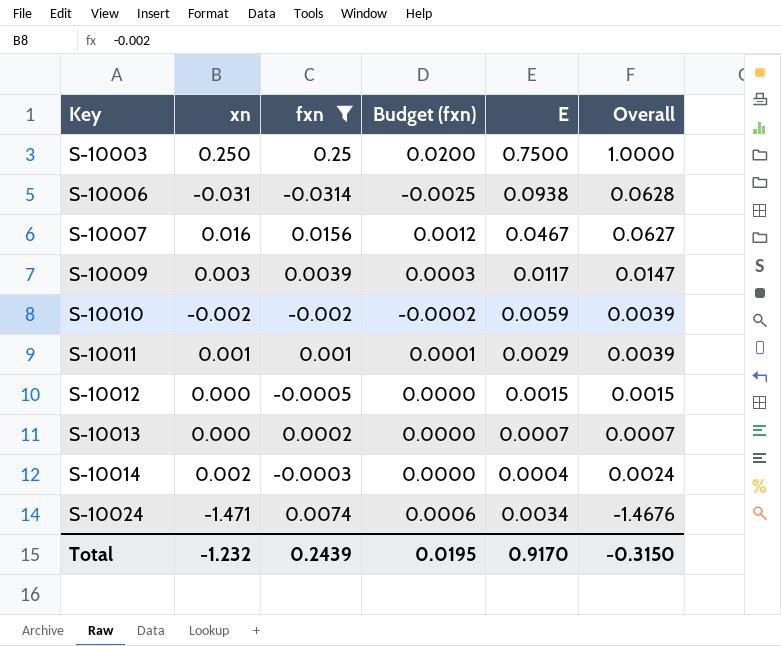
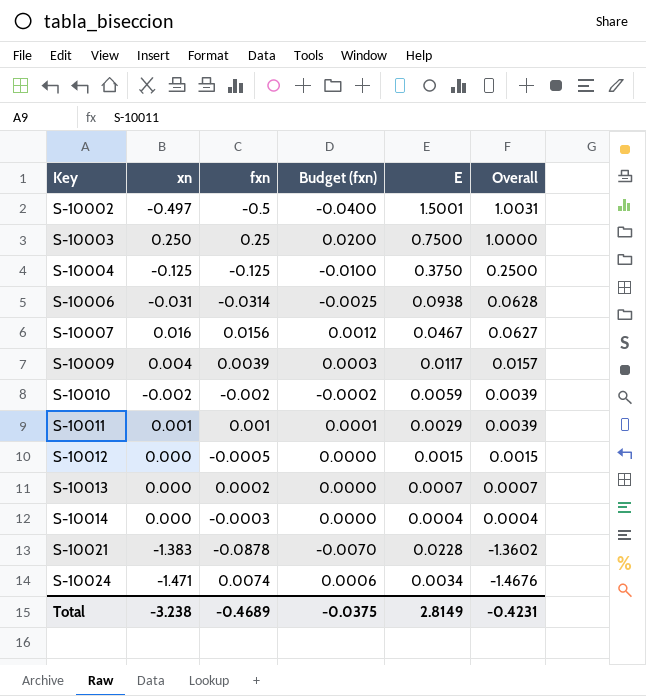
filter: fxn >= -0.0314 -> none
S-10009 | xn: 0.003 -> 0.004
S-10009 | Overall: 0.0147 -> 0.0157
S-10014 | xn: 0.002 -> 0.000
S-10014 | Overall: 0.0024 -> 0.0004
Total | xn: -1.232 -> -3.238
Total | fxn: 0.2439 -> -0.4689
Total | Budget (fxn): 0.0195 -> -0.0375
Total | E: 0.9170 -> 2.8149
Total | Overall: -0.3150 -> -0.4231

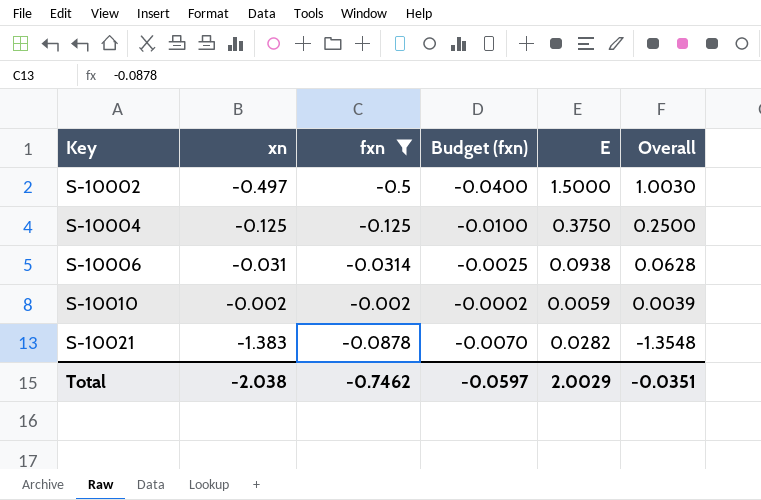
filter: none -> fxn <= -0.002
S-10002 | E: 1.5001 -> 1.5000
S-10002 | Overall: 1.0031 -> 1.0030
S-10021 | E: 0.0228 -> 0.0282
S-10021 | Overall: -1.3602 -> -1.3548
Total | xn: -3.238 -> -2.038
Total | fxn: -0.4689 -> -0.7462
Total | Budget (fxn): -0.0375 -> -0.0597
Total | E: 2.8149 -> 2.0029
Total | Overall: -0.4231 -> -0.0351

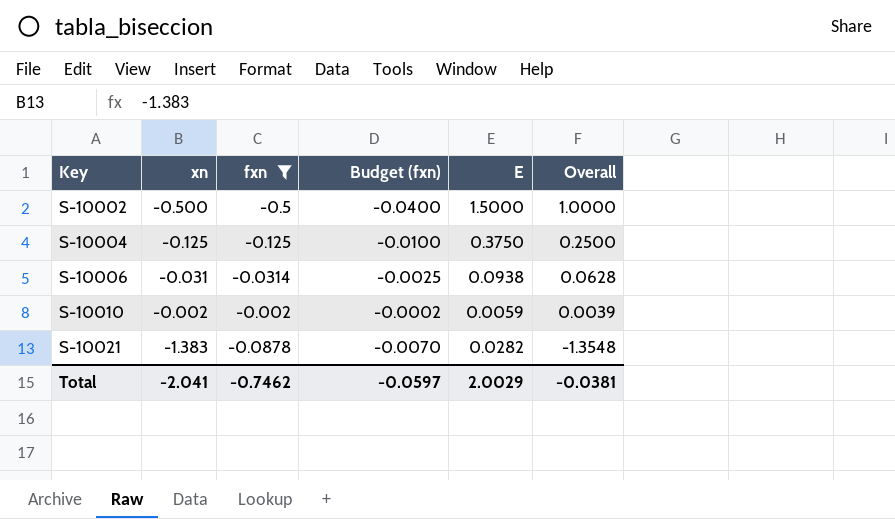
S-10002 | xn: -0.497 -> -0.500
S-10002 | Overall: 1.0030 -> 1.0000
Total | xn: -2.038 -> -2.041
Total | Overall: -0.0351 -> -0.0381

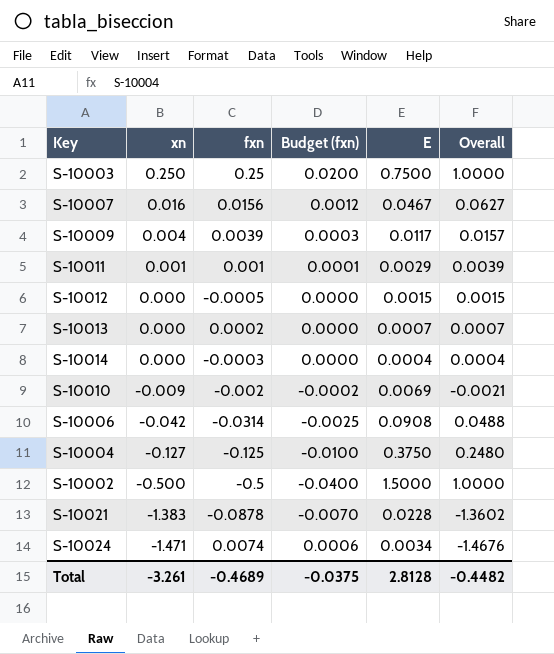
filter: fxn <= -0.002 -> none
row order: Key ascending -> xn descending
S-10010 | xn: -0.002 -> -0.009
S-10010 | E: 0.0059 -> 0.0069
S-10010 | Overall: 0.0039 -> -0.0021
S-10006 | xn: -0.031 -> -0.042
S-10006 | E: 0.0938 -> 0.0908
S-10006 | Overall: 0.0628 -> 0.0488
S-10004 | xn: -0.125 -> -0.127
S-10004 | Overall: 0.2500 -> 0.2480
S-10021 | E: 0.0282 -> 0.0228
S-10021 | Overall: -1.3548 -> -1.3602
Total | xn: -2.041 -> -3.261
Total | fxn: -0.7462 -> -0.4689
Total | Budget (fxn): -0.0597 -> -0.0375
Total | E: 2.0029 -> 2.8128
Total | Overall: -0.0381 -> -0.4482

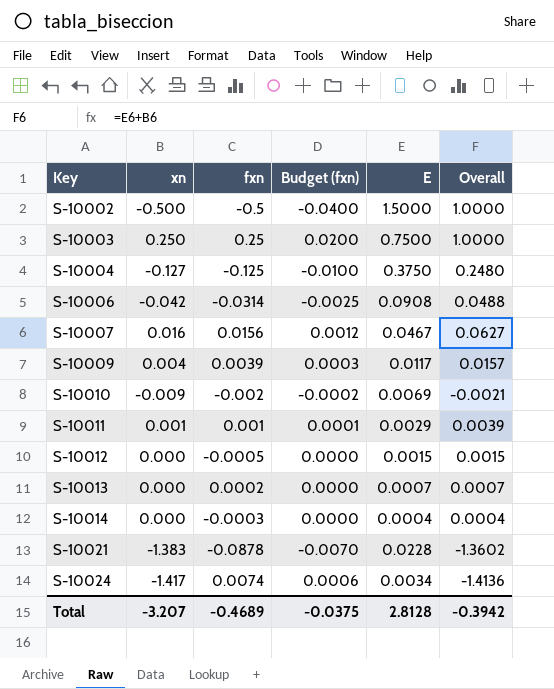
row order: xn descending -> Key ascending
S-10024 | xn: -1.471 -> -1.417
S-10024 | Overall: -1.4676 -> -1.4136
Total | xn: -3.261 -> -3.207
Total | Overall: -0.4482 -> -0.3942

